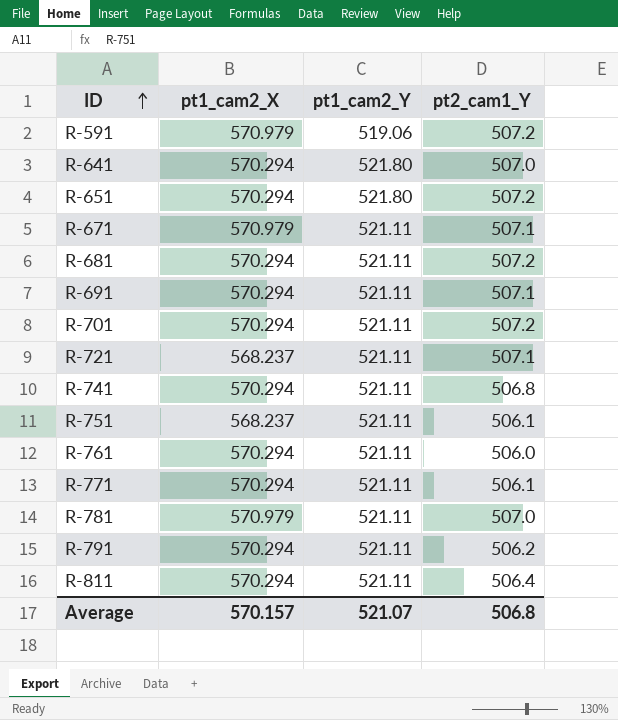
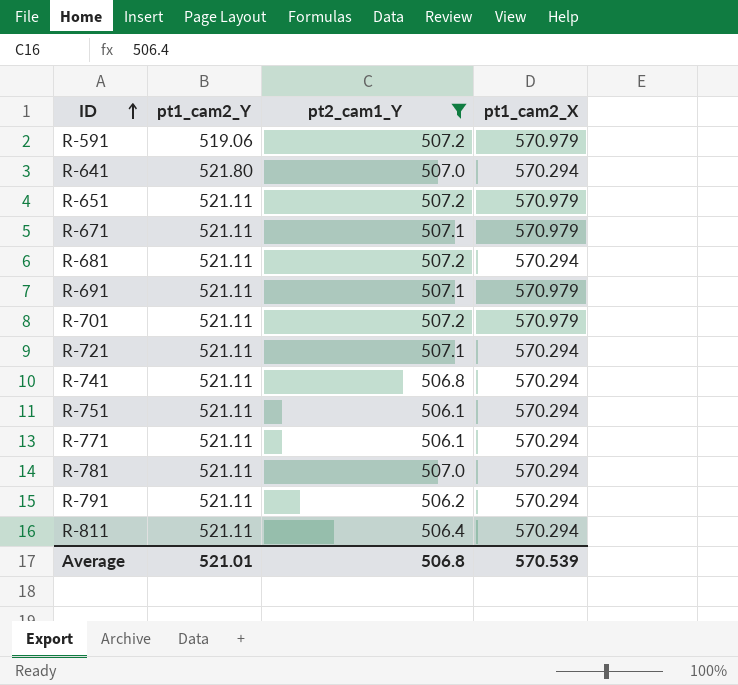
filter: none -> pt2_cam1_Y != 506.0
column pt1_cam2_X | position: 2 -> 4
R-651 | pt1_cam2_Y: 521.80 -> 521.11
R-651 | pt1_cam2_X: 570.294 -> 570.979
R-691 | pt1_cam2_X: 570.294 -> 570.979
R-701 | pt1_cam2_X: 570.294 -> 570.979
R-721 | pt1_cam2_X: 568.237 -> 570.294
R-751 | pt1_cam2_X: 568.237 -> 570.294
R-781 | pt1_cam2_X: 570.979 -> 570.294
Average | pt1_cam2_Y: 521.07 -> 521.01
Average | pt1_cam2_X: 570.157 -> 570.539

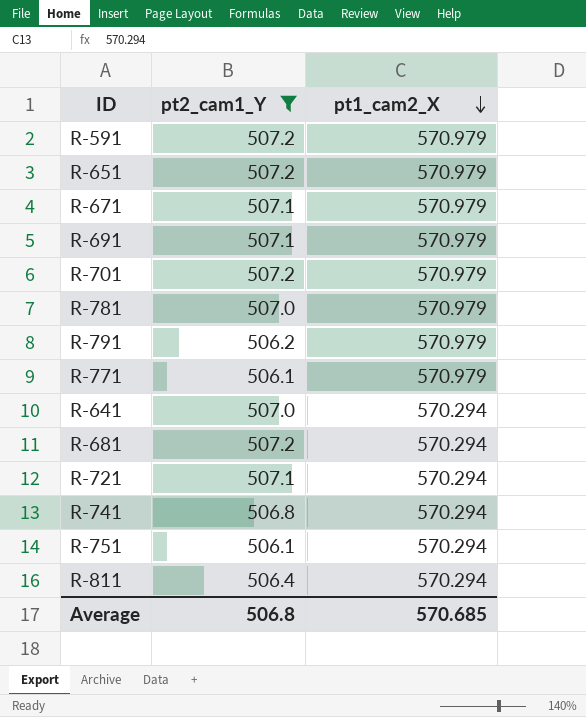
row order: ID ascending -> pt1_cam2_X descending
column pt1_cam2_Y | position: 2 -> none
R-781 | pt1_cam2_X: 570.294 -> 570.979
R-791 | pt1_cam2_X: 570.294 -> 570.979
R-771 | pt1_cam2_X: 570.294 -> 570.979
Average | pt1_cam2_X: 570.539 -> 570.685

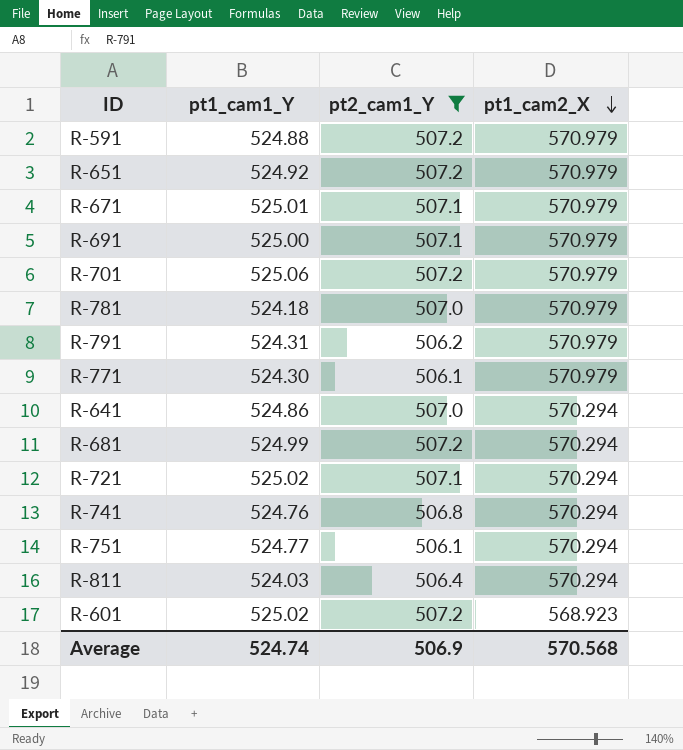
column pt1_cam1_Y | position: none -> 2
row R-601: none -> 525.02 | 507.2 | 568.923
Average | pt2_cam1_Y: 506.8 -> 506.9
Average | pt1_cam2_X: 570.685 -> 570.568

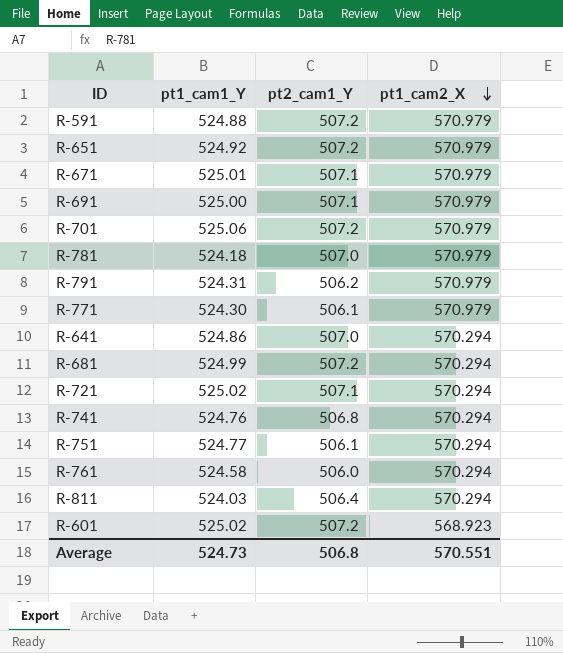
filter: pt2_cam1_Y != 506.0 -> none
Average | pt1_cam1_Y: 524.74 -> 524.73
Average | pt2_cam1_Y: 506.9 -> 506.8
Average | pt1_cam2_X: 570.568 -> 570.551

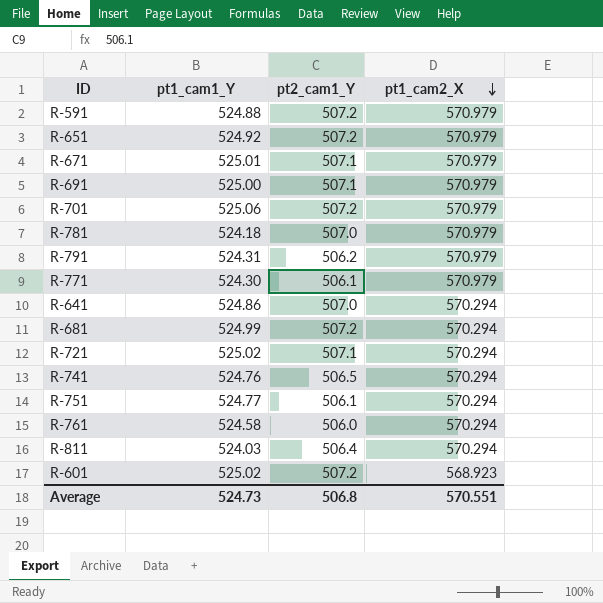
R-741 | pt2_cam1_Y: 506.8 -> 506.5

